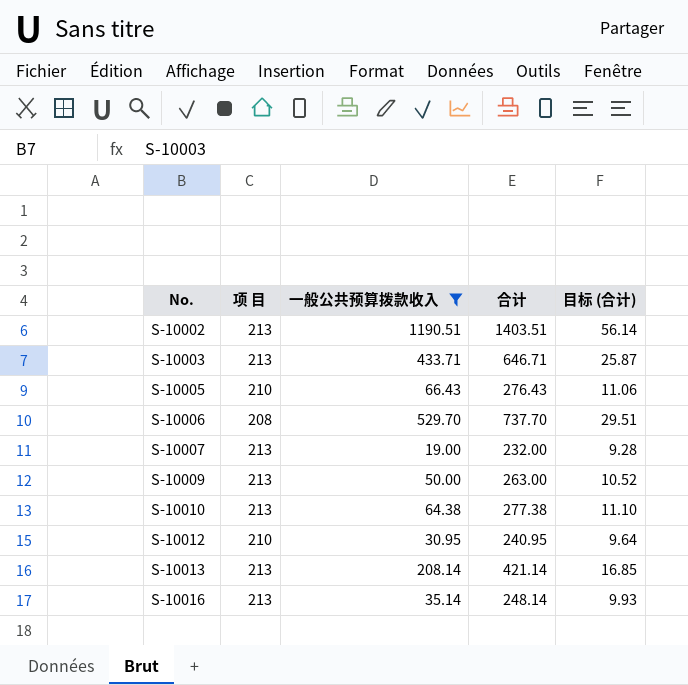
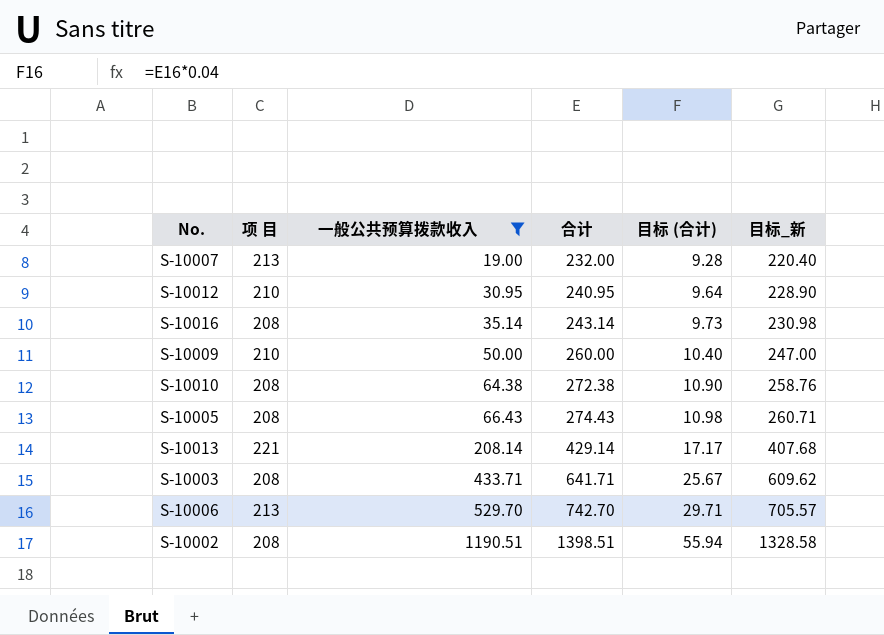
row order: No. ascending -> 一般公共预算拨款收入 ascending
column 目标_新 | formula: none -> [合计] * 0.95
S-10016 | 项 目: 213 -> 208
S-10016 | 合计: 248.14 -> 243.14
S-10016 | 目标 (合计): 9.93 -> 9.73
S-10009 | 项 目: 213 -> 210
S-10009 | 合计: 263.00 -> 260.00
S-10009 | 目标 (合计): 10.52 -> 10.40
S-10010 | 项 目: 213 -> 208
S-10010 | 合计: 277.38 -> 272.38
S-10010 | 目标 (合计): 11.10 -> 10.90
S-10005 | 项 目: 210 -> 208
S-10005 | 合计: 276.43 -> 274.43
S-10005 | 目标 (合计): 11.06 -> 10.98
S-10013 | 项 目: 213 -> 221
S-10013 | 合计: 421.14 -> 429.14
S-10013 | 目标 (合计): 16.85 -> 17.17
S-10003 | 项 目: 213 -> 208
S-10003 | 合计: 646.71 -> 641.71
S-10003 | 目标 (合计): 25.87 -> 25.67
S-10006 | 项 目: 208 -> 213
S-10006 | 合计: 737.70 -> 742.70
S-10006 | 目标 (合计): 29.51 -> 29.71
S-10002 | 项 目: 213 -> 208
S-10002 | 合计: 1403.51 -> 1398.51
S-10002 | 目标 (合计): 56.14 -> 55.94

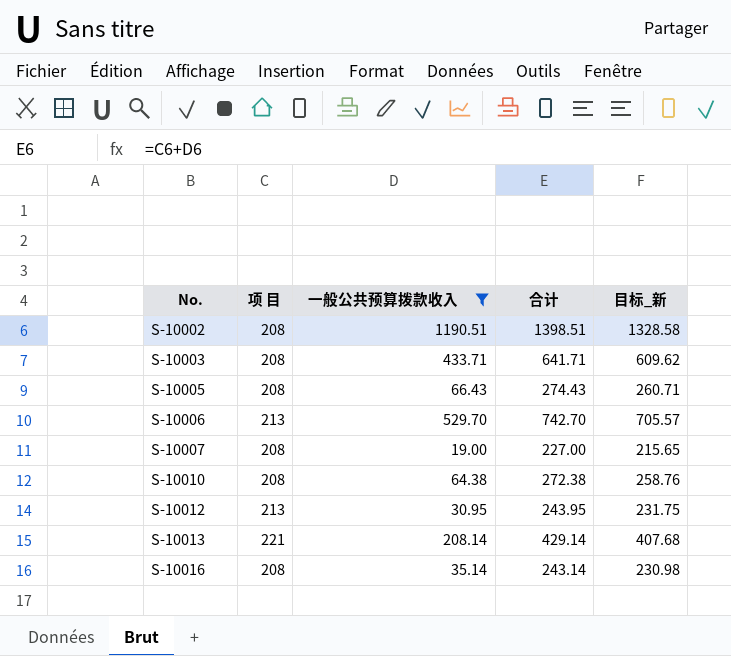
row order: 一般公共预算拨款收入 ascending -> No. ascending
column 目标 (合计) | formula: [合计] * 0.04 -> none
row S-10009: 210 | 50.00 | 260.00 | 10.40 | 247.00 -> none
S-10007 | 项 目: 213 -> 208
S-10007 | 合计: 232.00 -> 227.00
S-10007 | 目标_新: 220.40 -> 215.65
S-10012 | 项 目: 210 -> 213
S-10012 | 合计: 240.95 -> 243.95
S-10012 | 目标_新: 228.90 -> 231.75

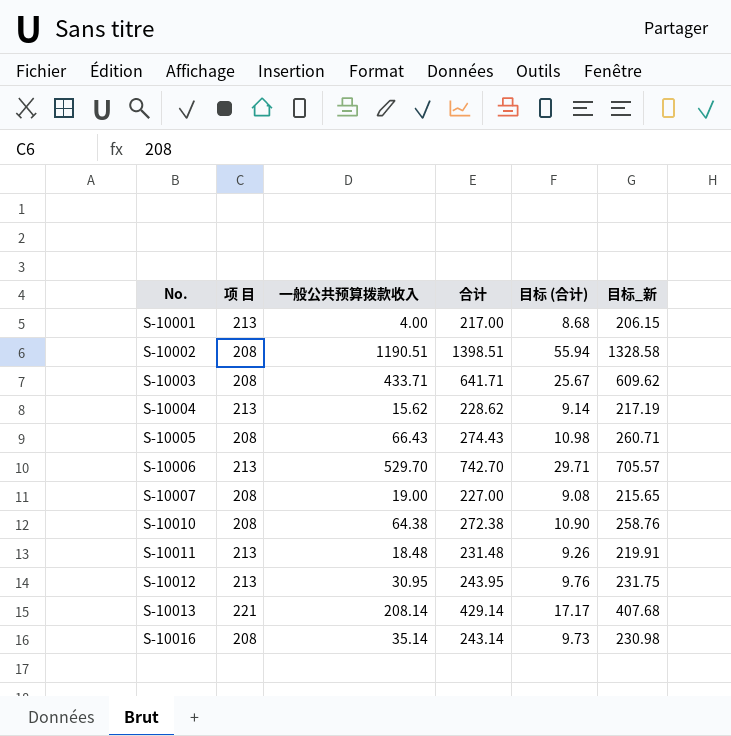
filter: 一般公共预算拨款收入 >= 19.00 -> none
column 目标 (合计) | formula: none -> [合计] * 0.04

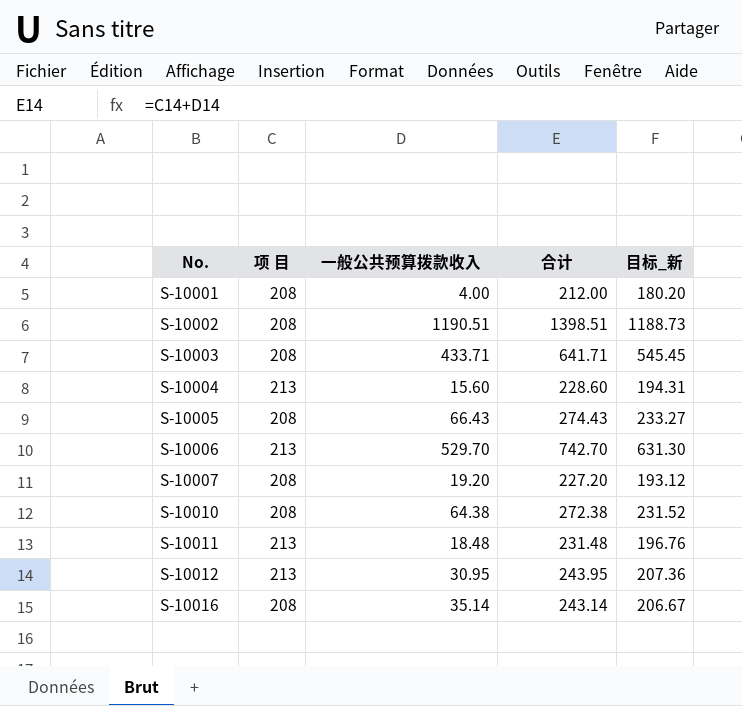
column 目标 (合计) | formula: [合计] * 0.04 -> none
column 目标_新 | formula: [合计] * 0.95 -> [合计] * 0.85
row S-10013: 221 | 208.14 | 429.14 | 17.17 | 407.68 -> none
S-10001 | 项 目: 213 -> 208
S-10001 | 合计: 217.00 -> 212.00
S-10004 | 一般公共预算拨款收入: 15.62 -> 15.60
S-10004 | 合计: 228.62 -> 228.60
S-10007 | 一般公共预算拨款收入: 19.00 -> 19.20
S-10007 | 合计: 227.00 -> 227.20

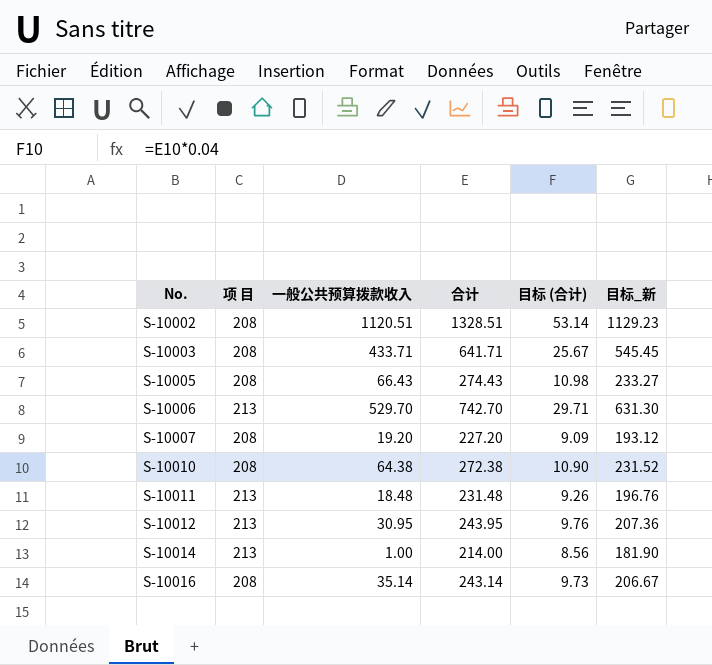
column 目标 (合计) | formula: none -> [合计] * 0.04
row S-10001: 208 | 4.00 | 212.00 | 180.20 -> none
row S-10004: 213 | 15.60 | 228.60 | 194.31 -> none
S-10002 | 一般公共预算拨款收入: 1190.51 -> 1120.51
S-10002 | 合计: 1398.51 -> 1328.51
S-10002 | 目标_新: 1188.73 -> 1129.23
row S-10014: none -> 213 | 1.00 | 214.00 | 8.56 | 181.90

